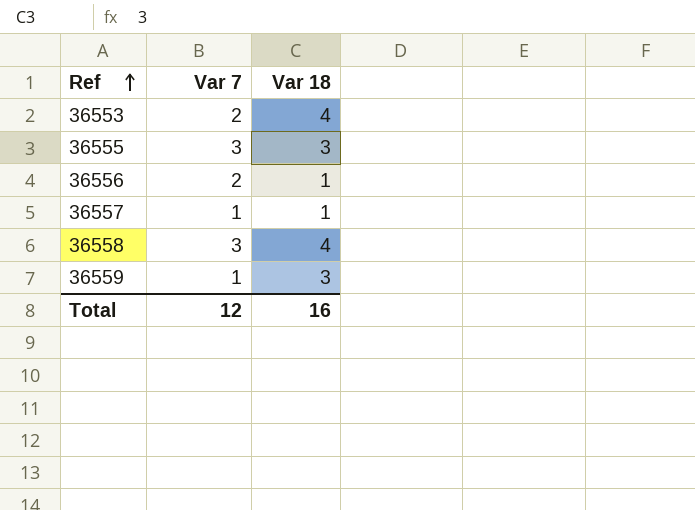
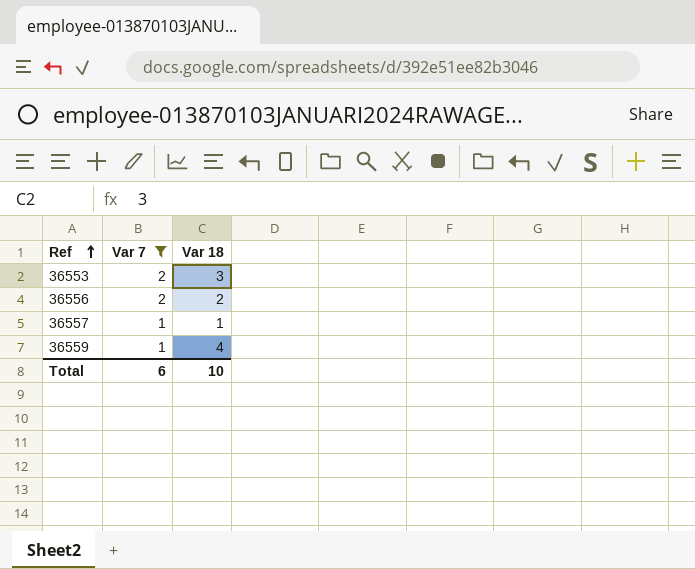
filter: none -> Var 7 != 3
36553 | Var 18: 4 -> 3
36556 | Var 18: 1 -> 2
36559 | Var 18: 3 -> 4
Total | Var 7: 12 -> 6
Total | Var 18: 16 -> 10

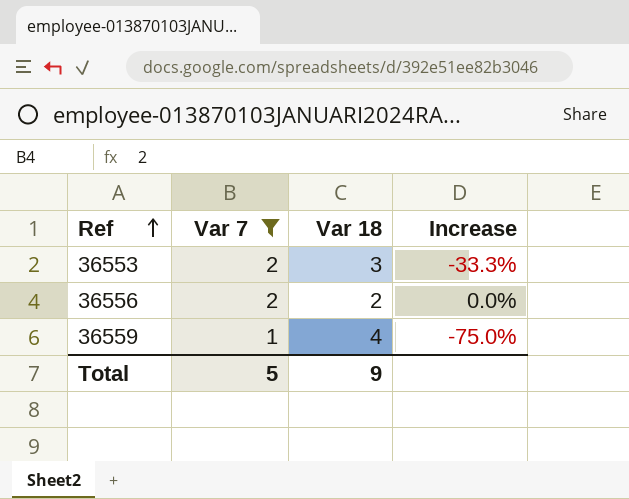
column Increase | formula: none -> ([Var 7] - [Var 18]) / [Var 18]
row 36557: 1 | 1 -> none
Total | Var 7: 6 -> 5
Total | Var 18: 10 -> 9

